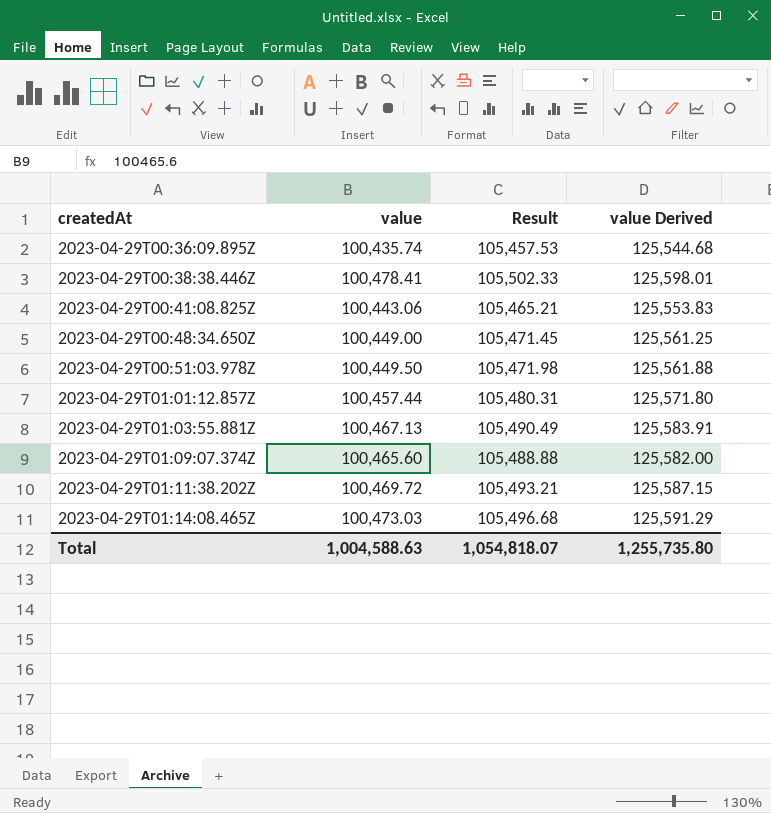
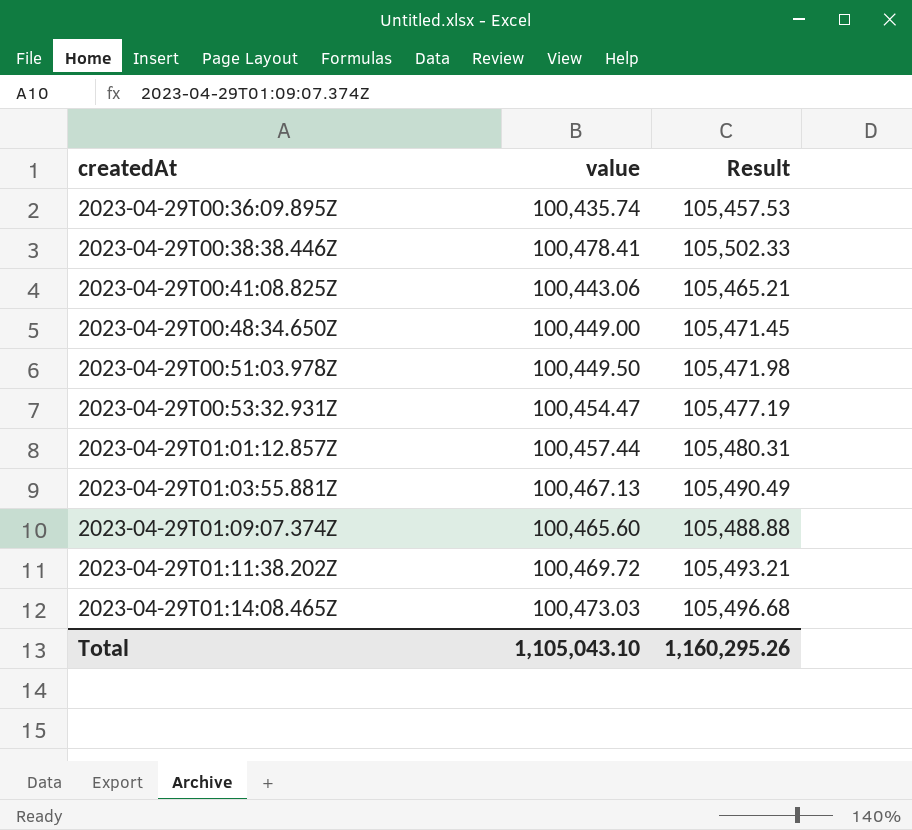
column value Derived | formula: [value] * 1.25 -> none
row 2023-04-29T00:53:32.931Z: none -> 100,454.47 | 105,477.19
Total | value: 1,004,588.63 -> 1,105,043.10
Total | Result: 1,054,818.07 -> 1,160,295.26

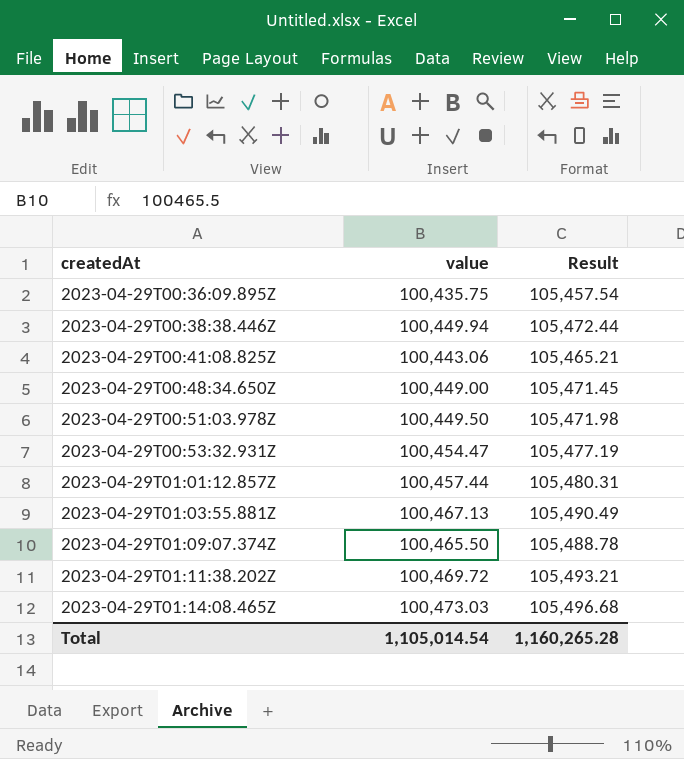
2023-04-29T00:36:09.895Z | value: 100,435.74 -> 100,435.75
2023-04-29T00:36:09.895Z | Result: 105,457.53 -> 105,457.54
2023-04-29T00:38:38.446Z | value: 100,478.41 -> 100,449.94
2023-04-29T00:38:38.446Z | Result: 105,502.33 -> 105,472.44
2023-04-29T01:09:07.374Z | value: 100,465.60 -> 100,465.50
2023-04-29T01:09:07.374Z | Result: 105,488.88 -> 105,488.78
Total | value: 1,105,043.10 -> 1,105,014.54
Total | Result: 1,160,295.26 -> 1,160,265.28

